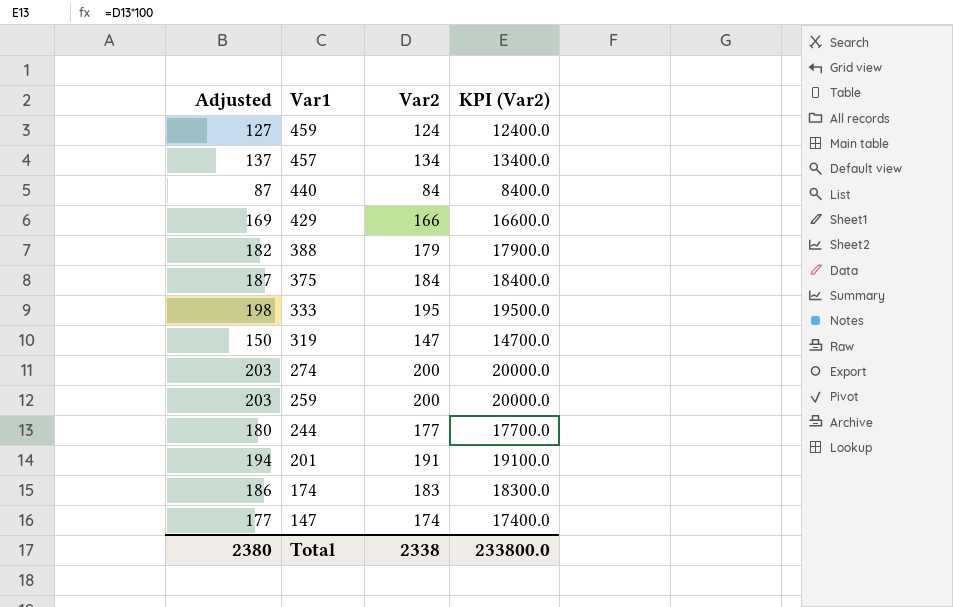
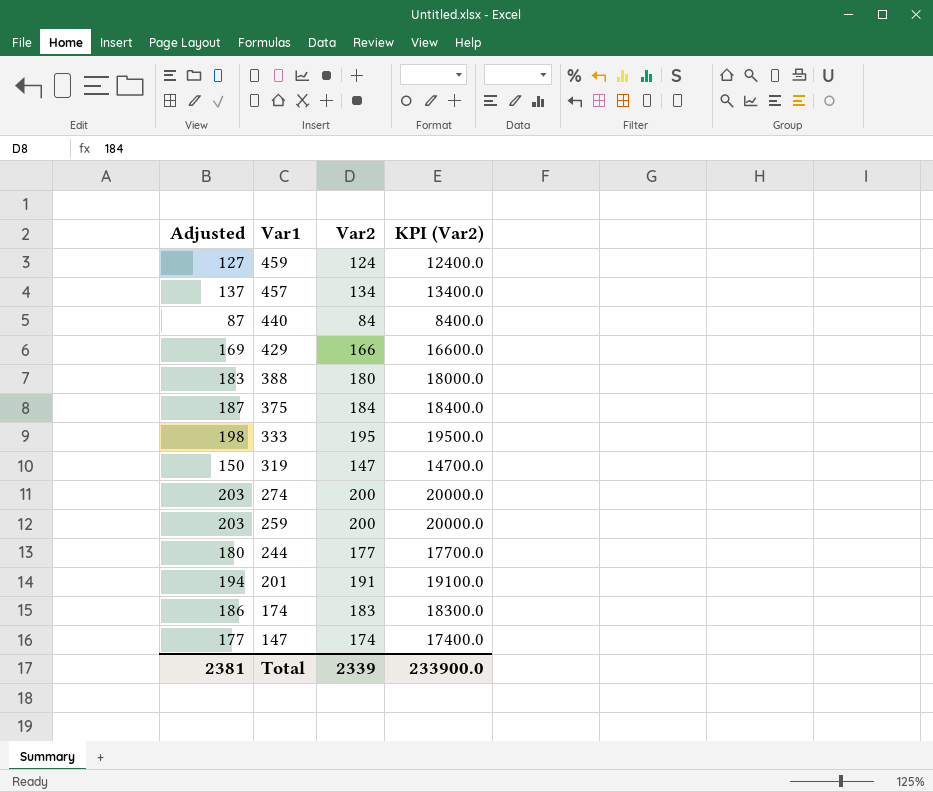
388 | Adjusted: 182 -> 183
388 | Var2: 179 -> 180
388 | KPI (Var2): 17900.0 -> 18000.0
Total | Adjusted: 2380 -> 2381
Total | Var2: 2338 -> 2339
Total | KPI (Var2): 233800.0 -> 233900.0

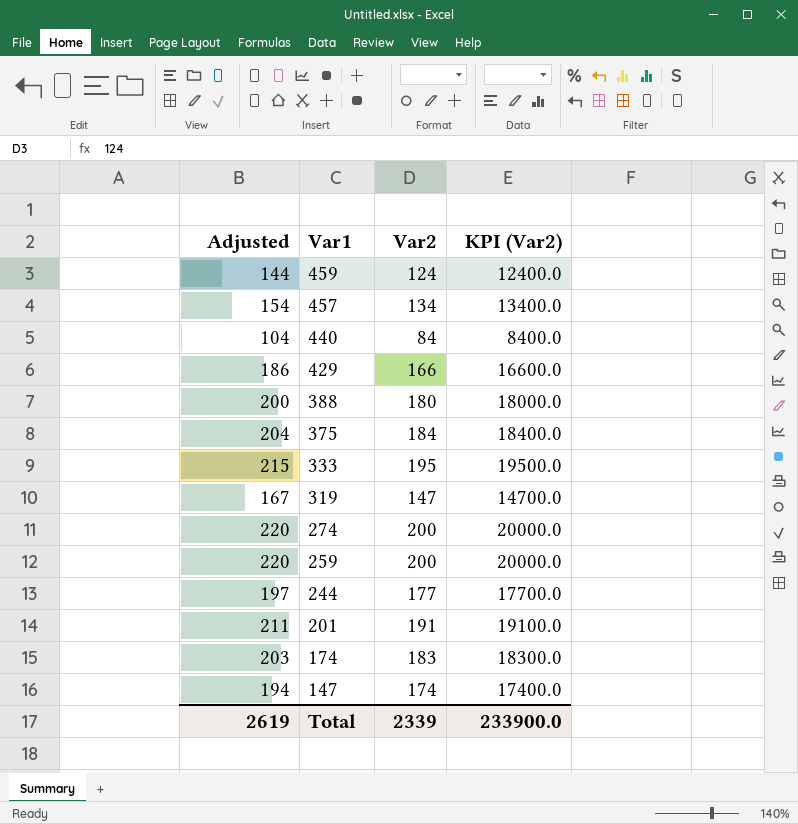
column Adjusted | formula: [Var2] + 3 -> [Var2] + 20
Total | Adjusted: 2381 -> 2619

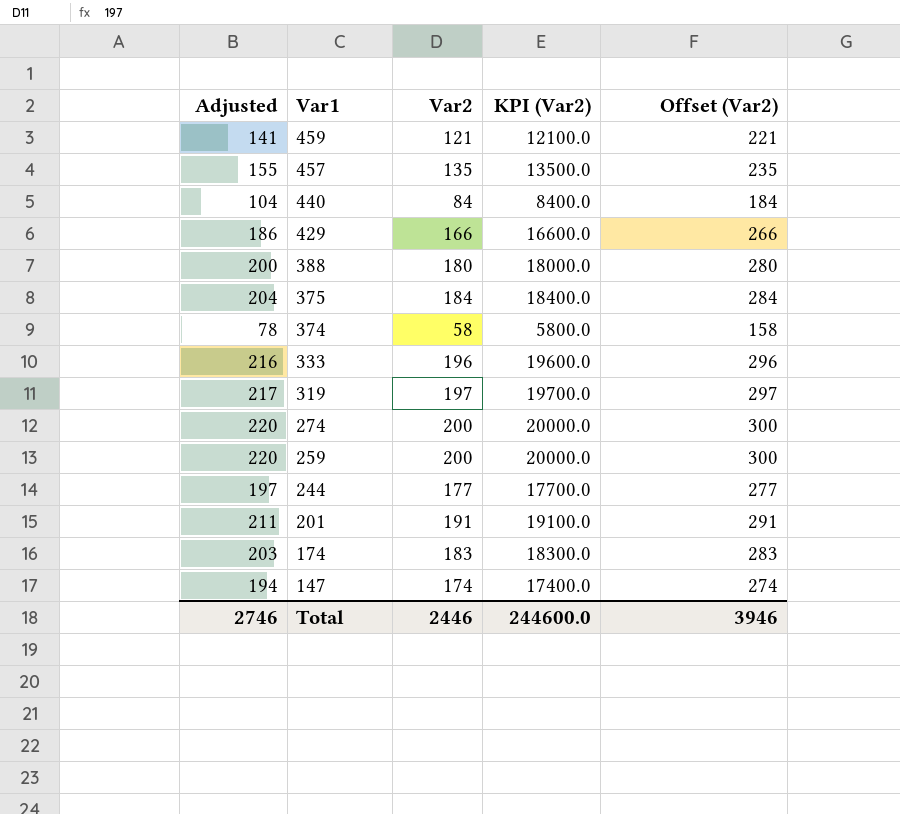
column Offset (Var2) | formula: none -> [Var2] + 100
459 | Adjusted: 144 -> 141
459 | Var2: 124 -> 121
459 | KPI (Var2): 12400.0 -> 12100.0
457 | Adjusted: 154 -> 155
457 | Var2: 134 -> 135
457 | KPI (Var2): 13400.0 -> 13500.0
row 374: none -> 78 | 58 | 5800.0 | 158
333 | Adjusted: 215 -> 216
333 | Var2: 195 -> 196
333 | KPI (Var2): 19500.0 -> 19600.0
319 | Adjusted: 167 -> 217
319 | Var2: 147 -> 197
319 | KPI (Var2): 14700.0 -> 19700.0
Total | Adjusted: 2619 -> 2746
Total | Var2: 2339 -> 2446
Total | KPI (Var2): 233900.0 -> 244600.0

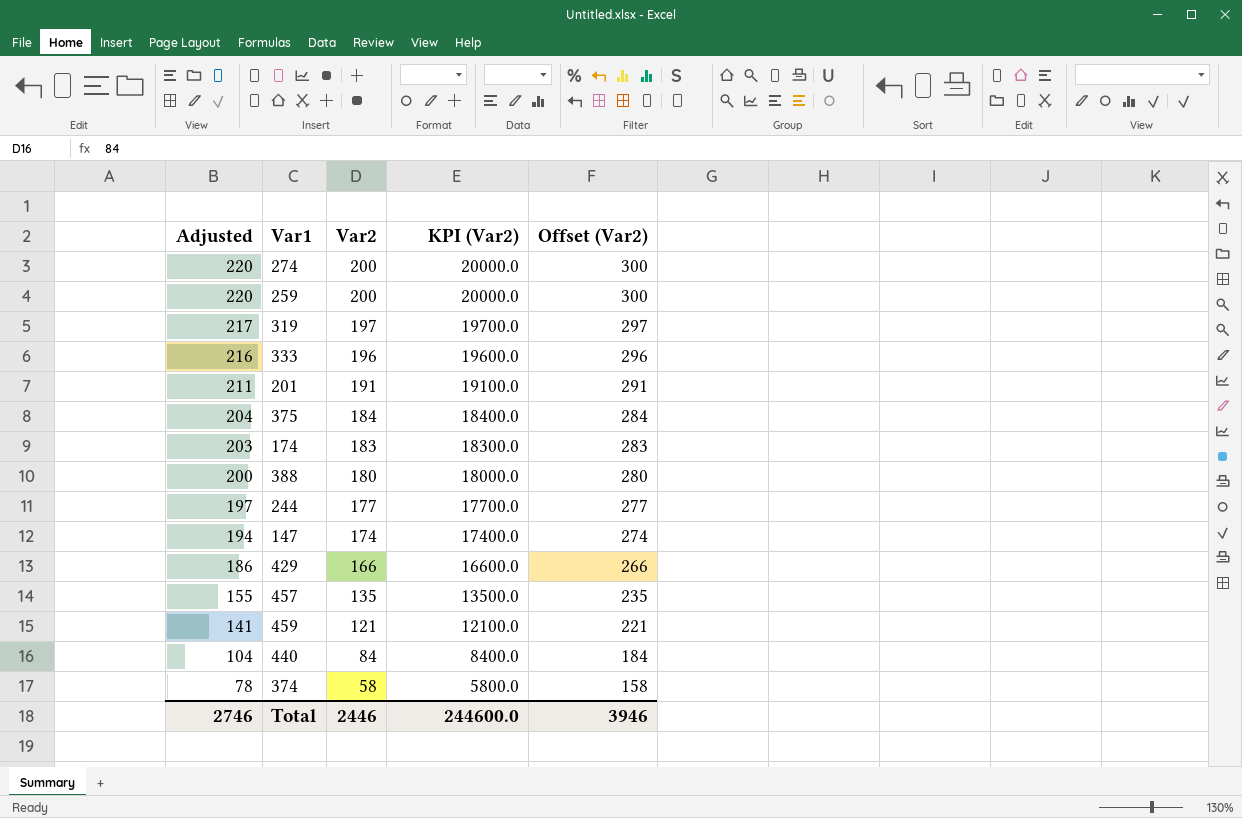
row order: Var1 descending -> Adjusted descending

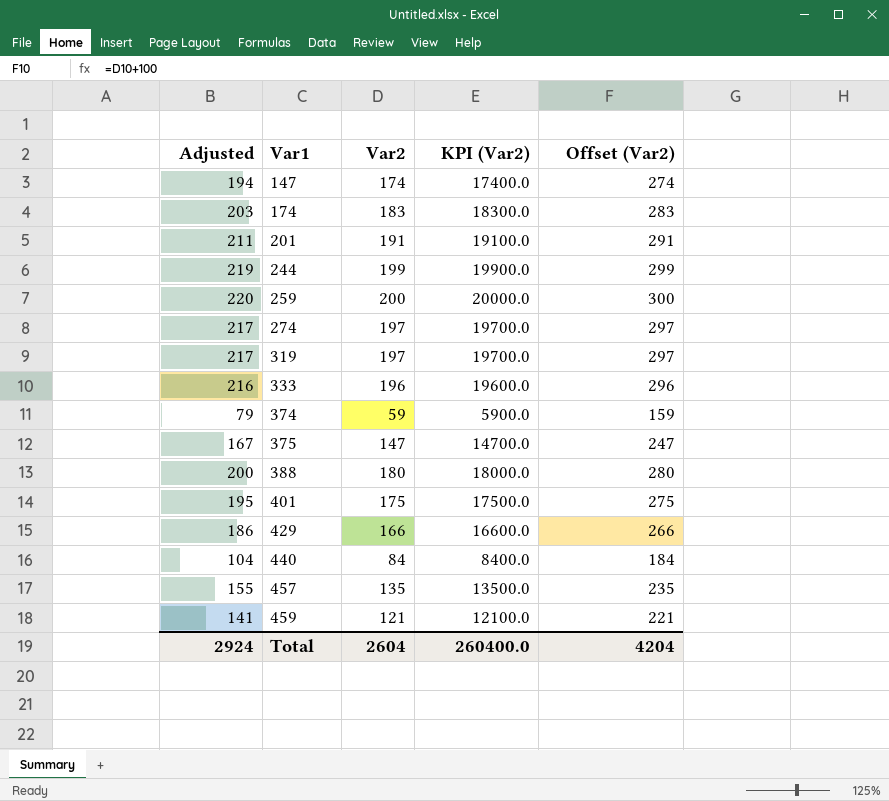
row order: Adjusted descending -> Var1 ascending
244 | Adjusted: 197 -> 219
244 | Var2: 177 -> 199
244 | KPI (Var2): 17700.0 -> 19900.0
244 | Offset (Var2): 277 -> 299
274 | Adjusted: 220 -> 217
274 | Var2: 200 -> 197
274 | KPI (Var2): 20000.0 -> 19700.0
274 | Offset (Var2): 300 -> 297
374 | Adjusted: 78 -> 79
374 | Var2: 58 -> 59
374 | KPI (Var2): 5800.0 -> 5900.0
374 | Offset (Var2): 158 -> 159
375 | Adjusted: 204 -> 167
375 | Var2: 184 -> 147
375 | KPI (Var2): 18400.0 -> 14700.0
375 | Offset (Var2): 284 -> 247
row 401: none -> 195 | 175 | 17500.0 | 275
Total | Adjusted: 2746 -> 2924
Total | Var2: 2446 -> 2604
Total | KPI (Var2): 244600.0 -> 260400.0
Total | Offset (Var2): 3946 -> 4204

